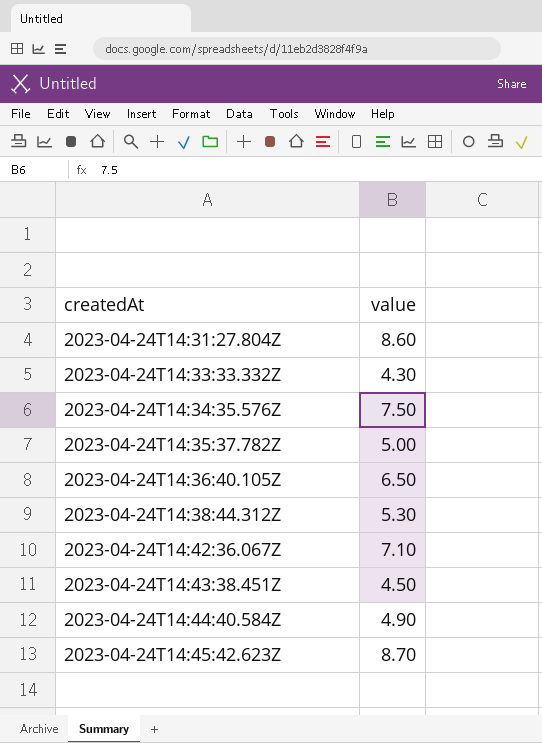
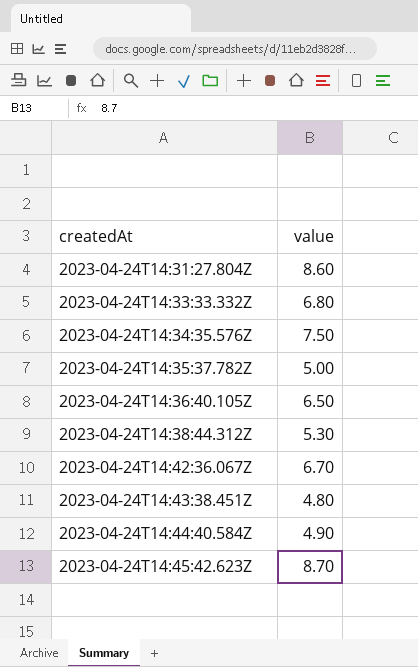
2023-04-24T14:33:33.332Z | value: 4.30 -> 6.80
2023-04-24T14:42:36.067Z | value: 7.10 -> 6.70
2023-04-24T14:43:38.451Z | value: 4.50 -> 4.80

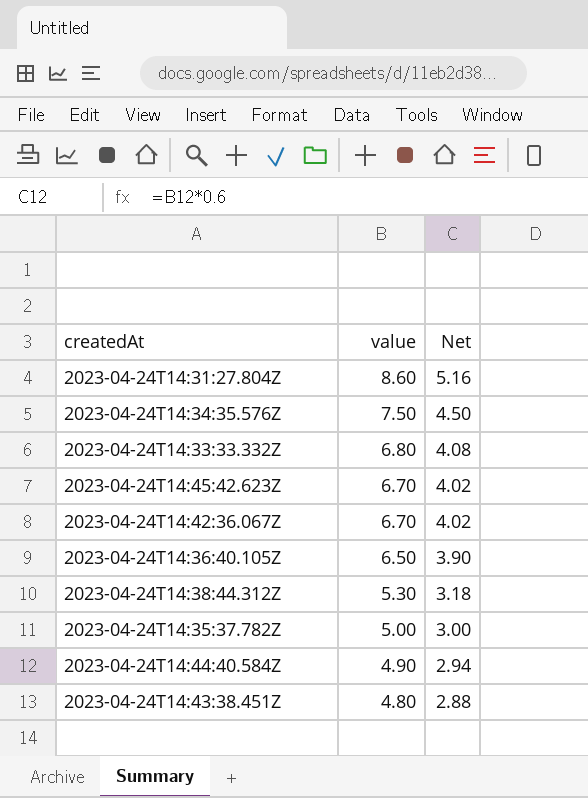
row order: createdAt ascending -> value descending
column Net | formula: none -> [value] * 0.6
2023-04-24T14:45:42.623Z | value: 8.70 -> 6.70

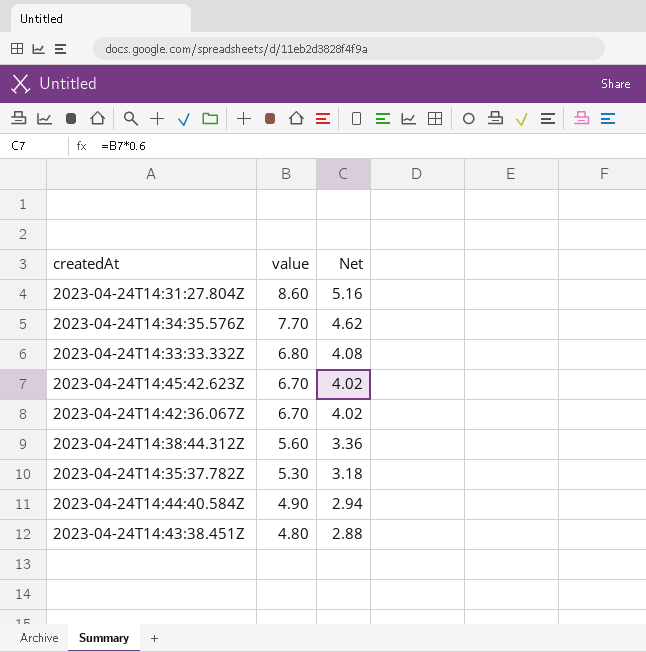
row 2023-04-24T14:36:40.105Z: 6.50 | 3.90 -> none
2023-04-24T14:34:35.576Z | value: 7.50 -> 7.70
2023-04-24T14:34:35.576Z | Net: 4.50 -> 4.62
2023-04-24T14:38:44.312Z | value: 5.30 -> 5.60
2023-04-24T14:38:44.312Z | Net: 3.18 -> 3.36
2023-04-24T14:35:37.782Z | value: 5.00 -> 5.30
2023-04-24T14:35:37.782Z | Net: 3.00 -> 3.18

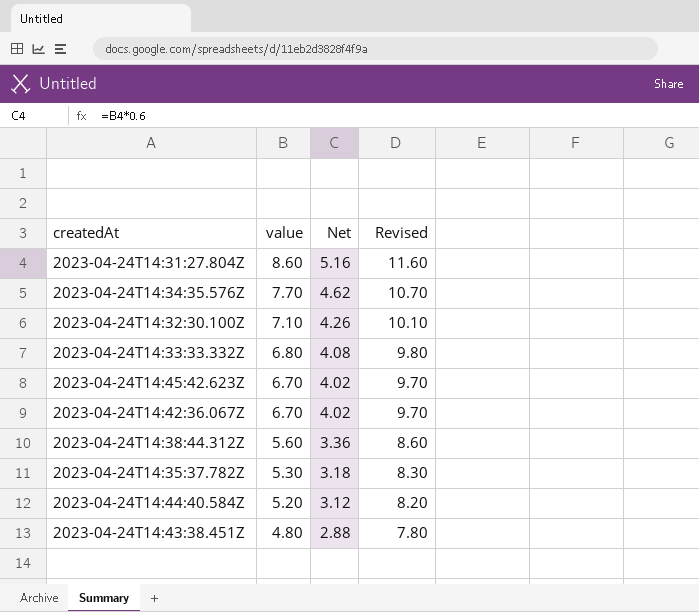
column Revised | formula: none -> [value] + 3
row 2023-04-24T14:32:30.100Z: none -> 7.10 | 4.26 | 10.10
2023-04-24T14:44:40.584Z | value: 4.90 -> 5.20
2023-04-24T14:44:40.584Z | Net: 2.94 -> 3.12

